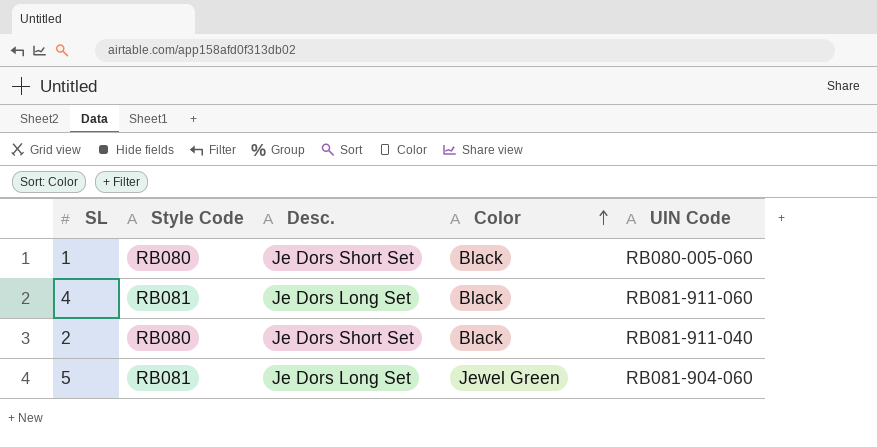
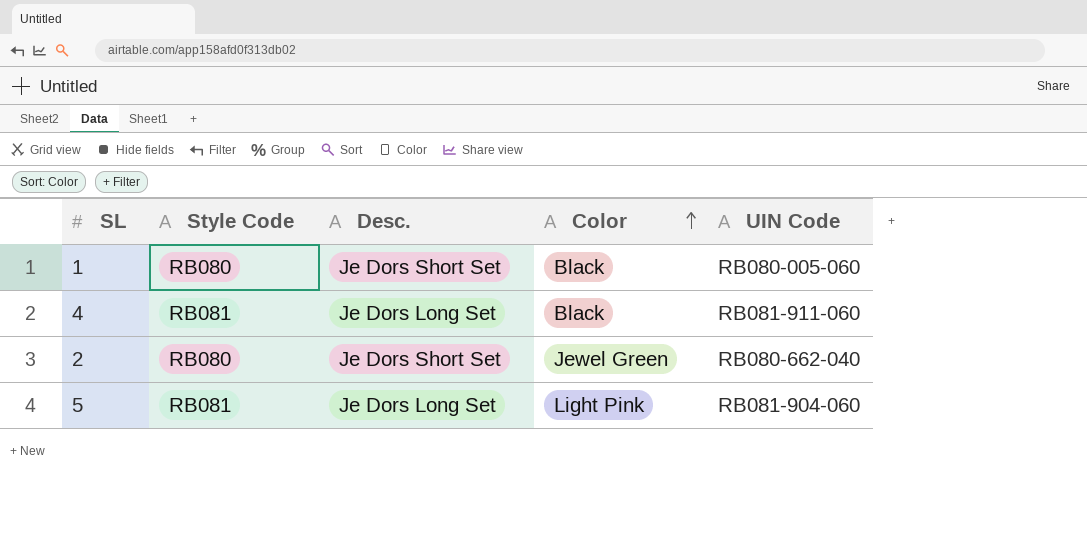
2 | Color: Black -> Jewel Green
2 | UIN Code: RB081-911-040 -> RB080-662-040
5 | Color: Jewel Green -> Light Pink

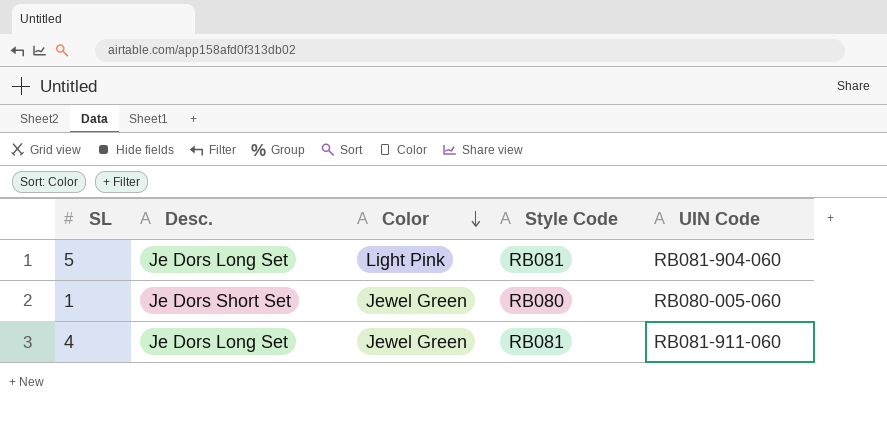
row order: Color ascending -> Color descending
column Style Code | position: 2 -> 4
row 2: RB080 | Je Dors Short Set | Jewel Green | RB080-662-040 -> none
1 | Color: Black -> Jewel Green
4 | Color: Black -> Jewel Green

